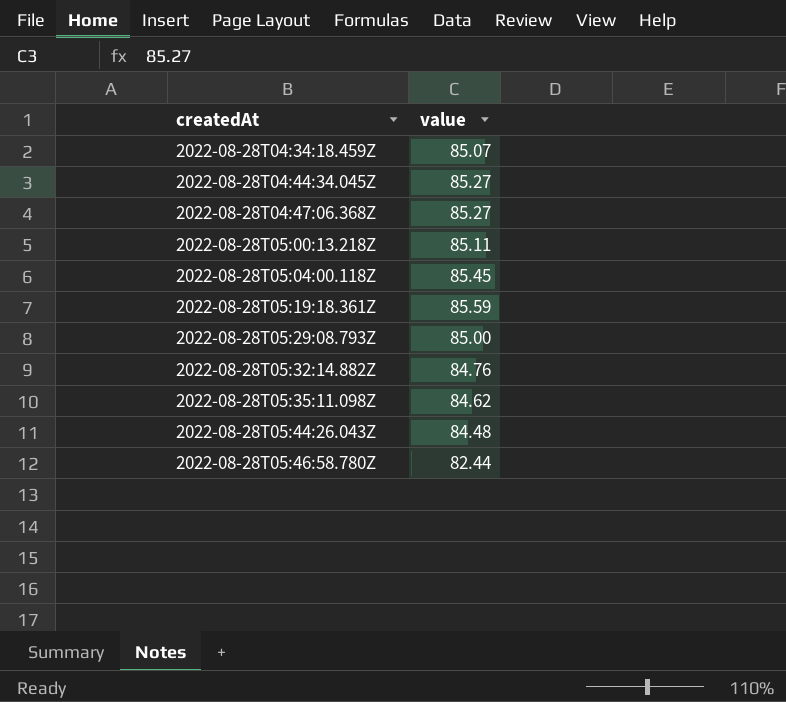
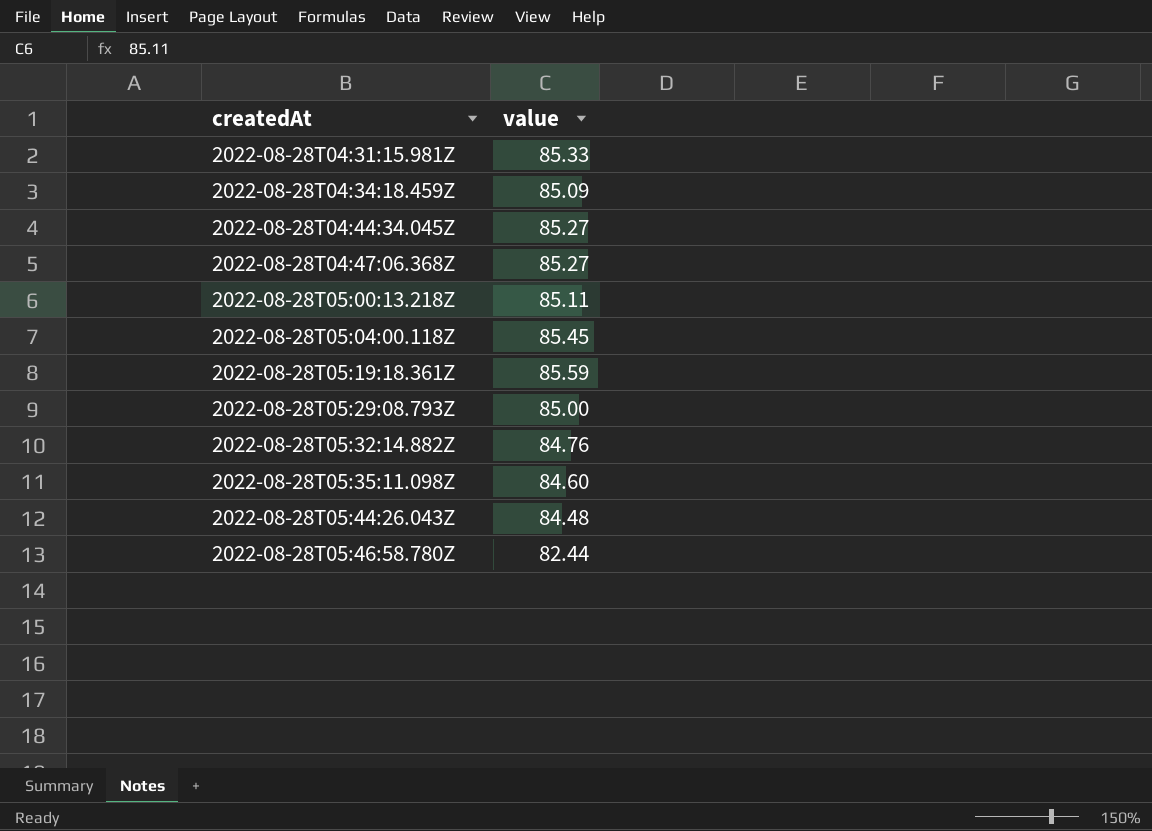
row 2022-08-28T04:31:15.981Z: none -> 85.33
2022-08-28T04:34:18.459Z | value: 85.07 -> 85.09
2022-08-28T05:35:11.098Z | value: 84.62 -> 84.60

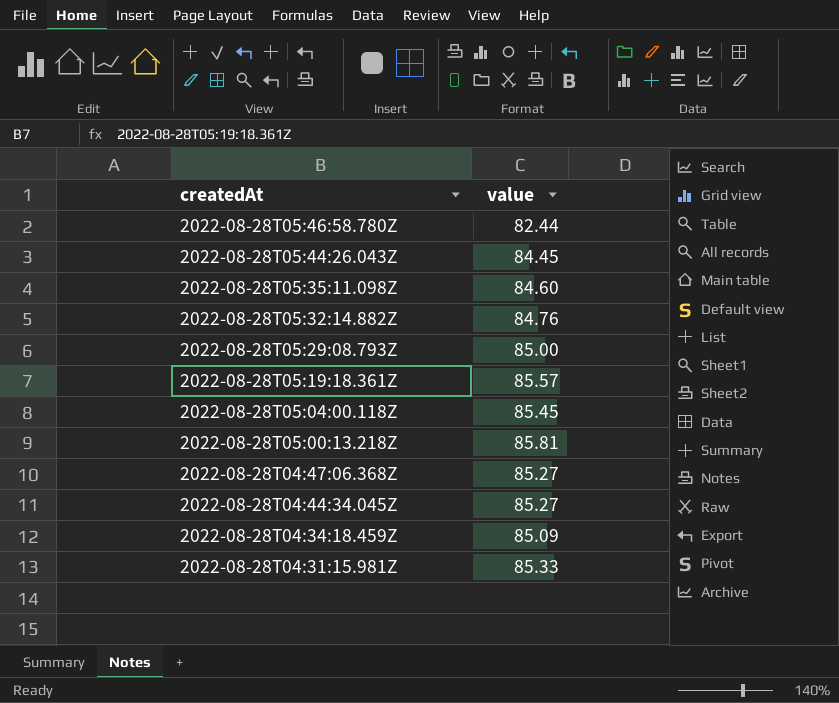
row order: createdAt ascending -> createdAt descending
2022-08-28T05:44:26.043Z | value: 84.48 -> 84.45
2022-08-28T05:19:18.361Z | value: 85.59 -> 85.57
2022-08-28T05:00:13.218Z | value: 85.11 -> 85.81

